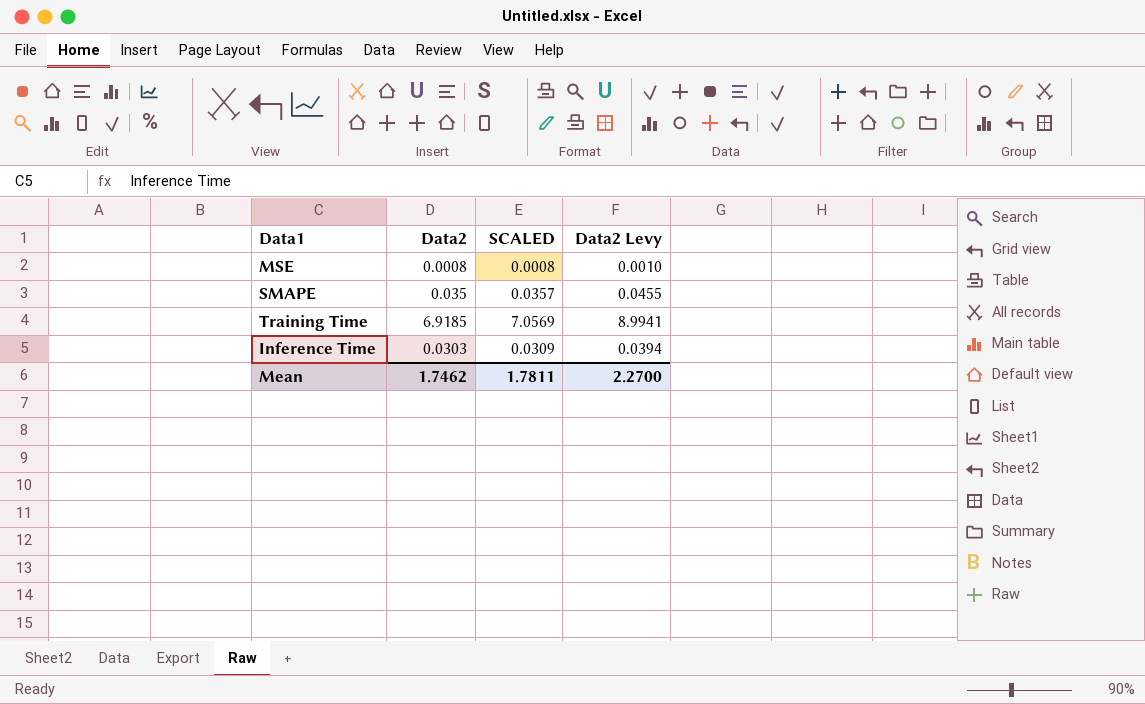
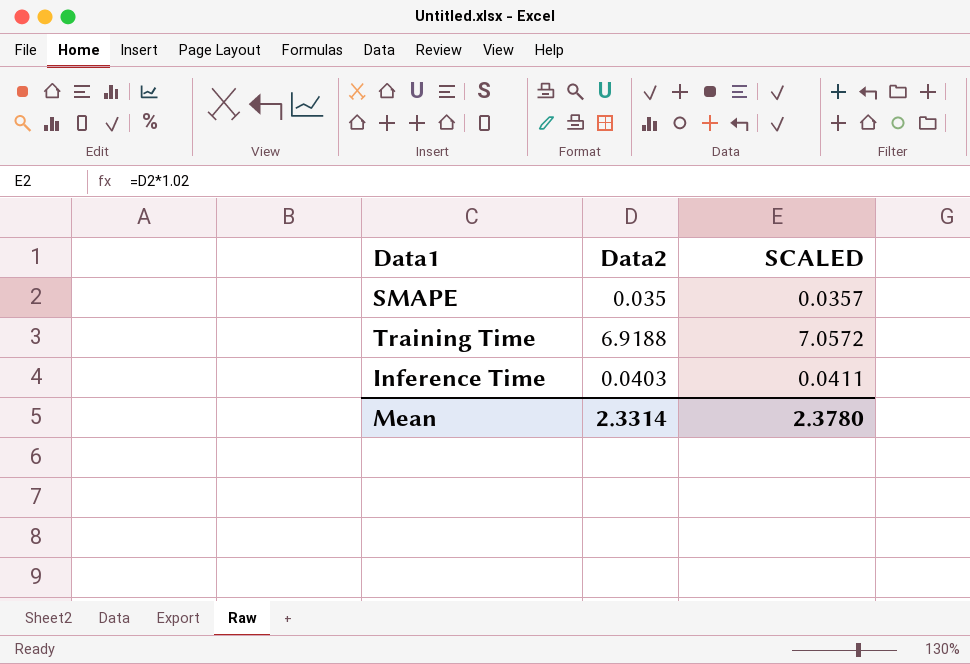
column Data2 Levy | formula: [Data2] * 1.3 -> none
row MSE: 0.0008 | 0.0008 | 0.0010 -> none
Training Time | Data2: 6.9185 -> 6.9188
Training Time | SCALED: 7.0569 -> 7.0572
Inference Time | Data2: 0.0303 -> 0.0403
Inference Time | SCALED: 0.0309 -> 0.0411
Mean | Data2: 1.7462 -> 2.3314
Mean | SCALED: 1.7811 -> 2.3780

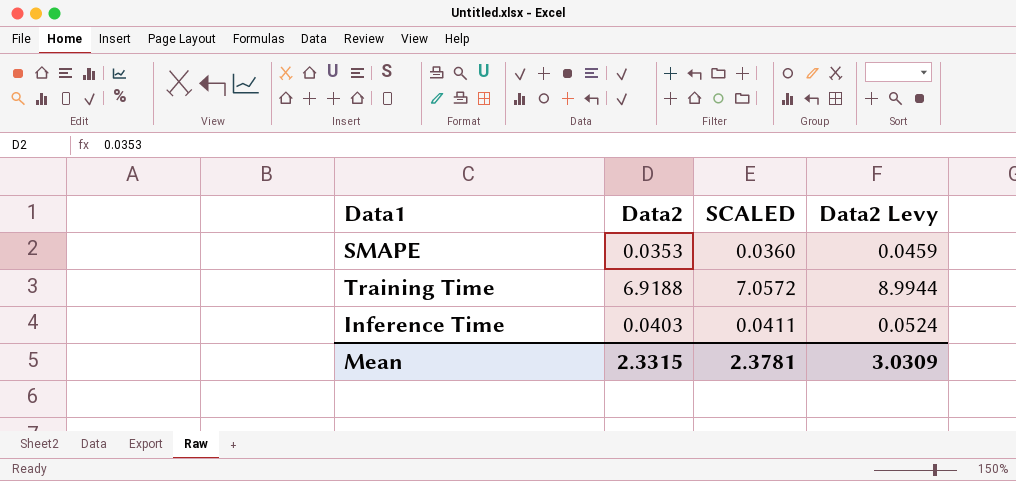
column Data2 Levy | formula: none -> [Data2] * 1.3
SMAPE | Data2: 0.035 -> 0.0353
SMAPE | SCALED: 0.0357 -> 0.0360
Mean | Data2: 2.3314 -> 2.3315
Mean | SCALED: 2.3780 -> 2.3781

